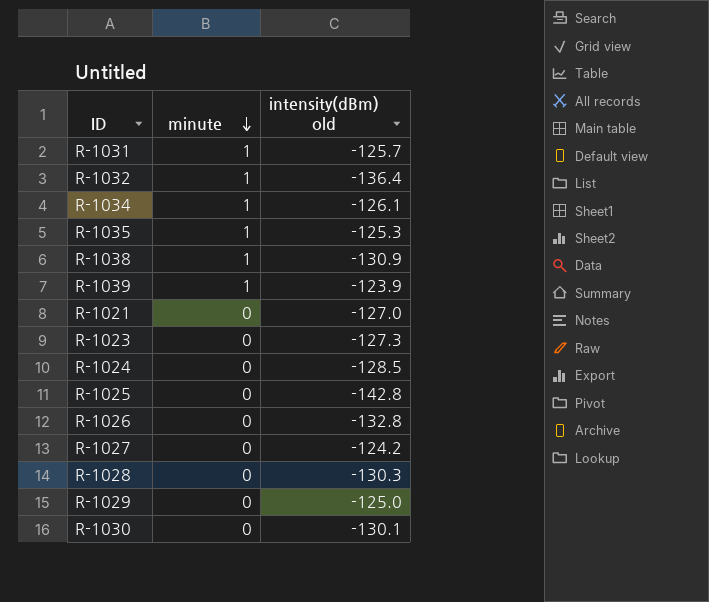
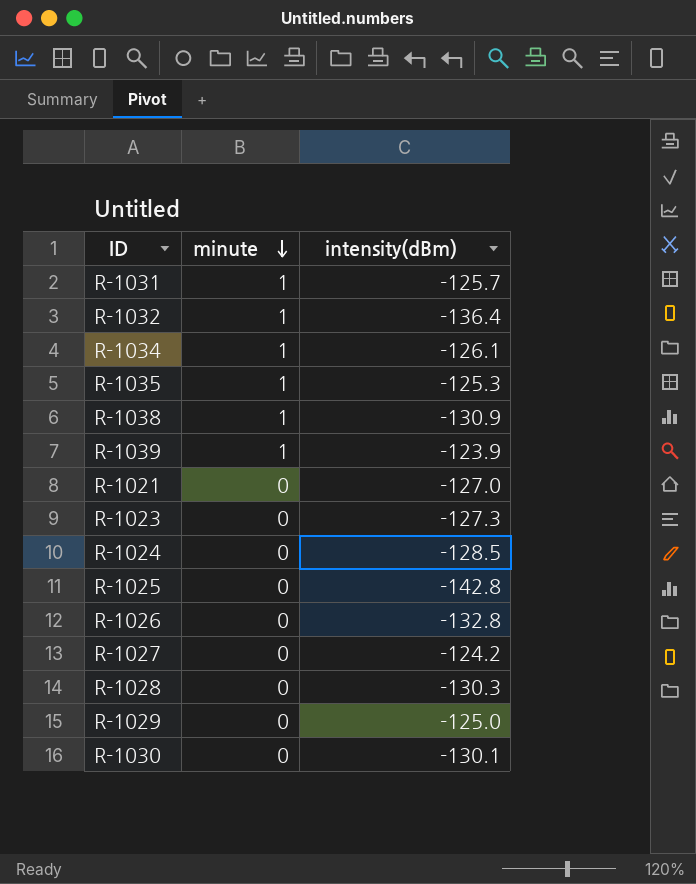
column name: intensity(dBm) old -> intensity(dBm)

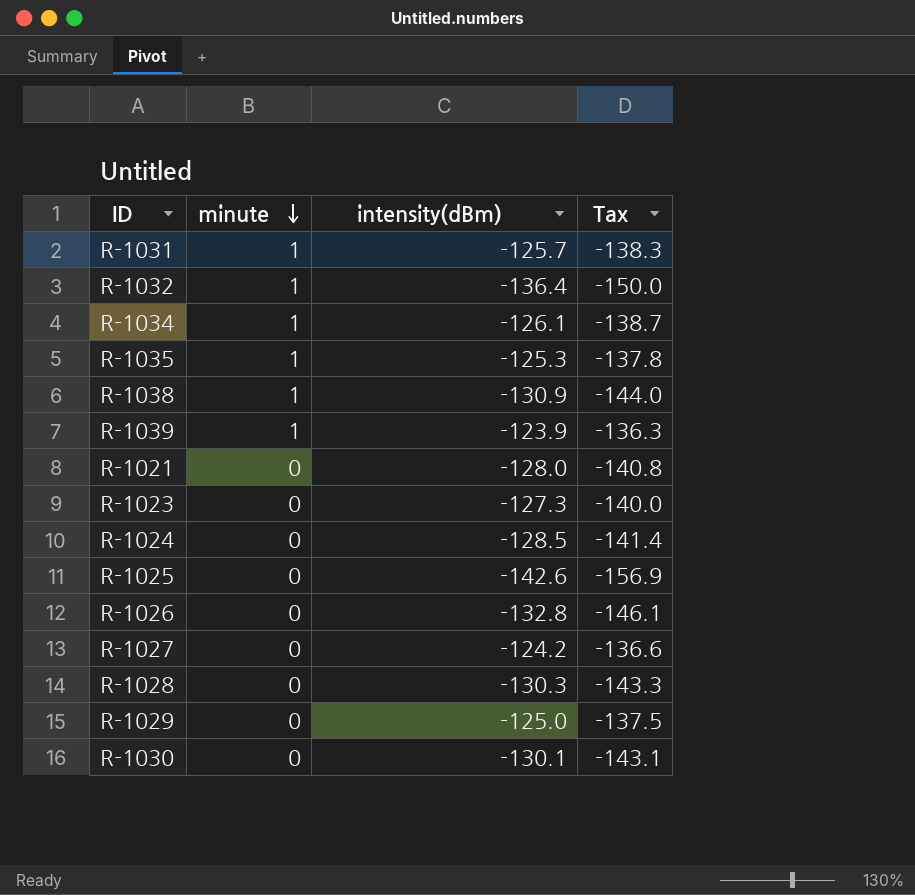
column Tax | formula: none -> [intensity(dBm)] * 1.1
R-1021 | intensity(dBm): -127.0 -> -128.0
R-1025 | intensity(dBm): -142.8 -> -142.6

